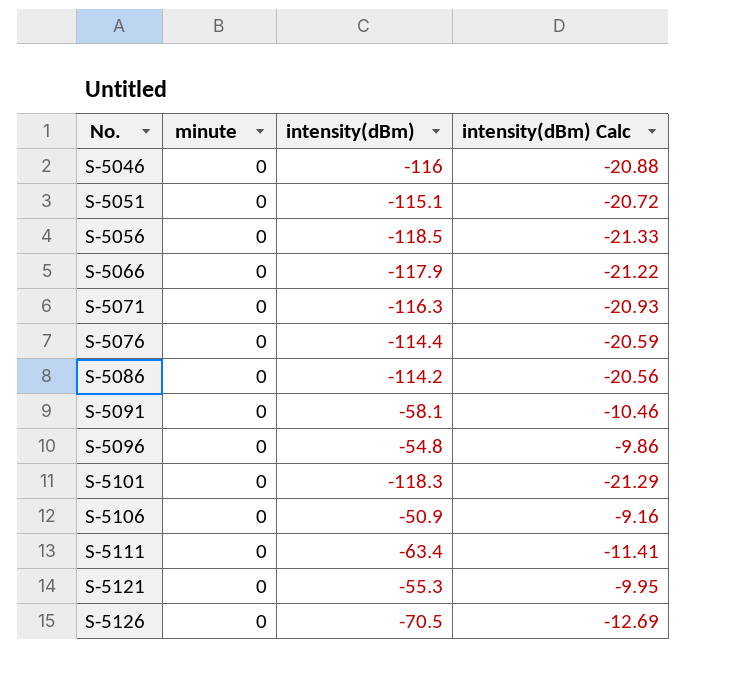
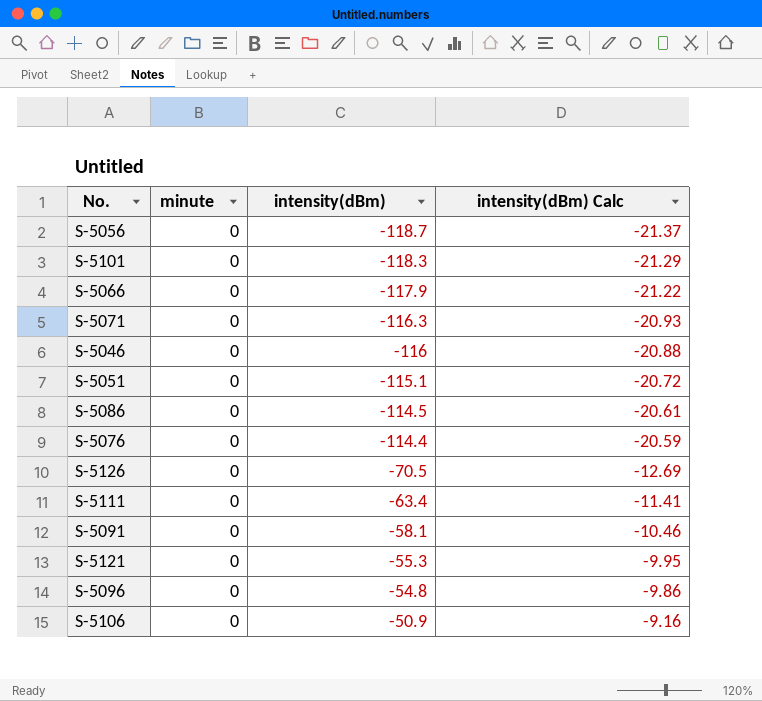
row order: No. ascending -> intensity(dBm) ascending
S-5056 | intensity(dBm): -118.5 -> -118.7
S-5056 | intensity(dBm) Calc: -21.33 -> -21.37
S-5086 | intensity(dBm): -114.2 -> -114.5
S-5086 | intensity(dBm) Calc: -20.56 -> -20.61

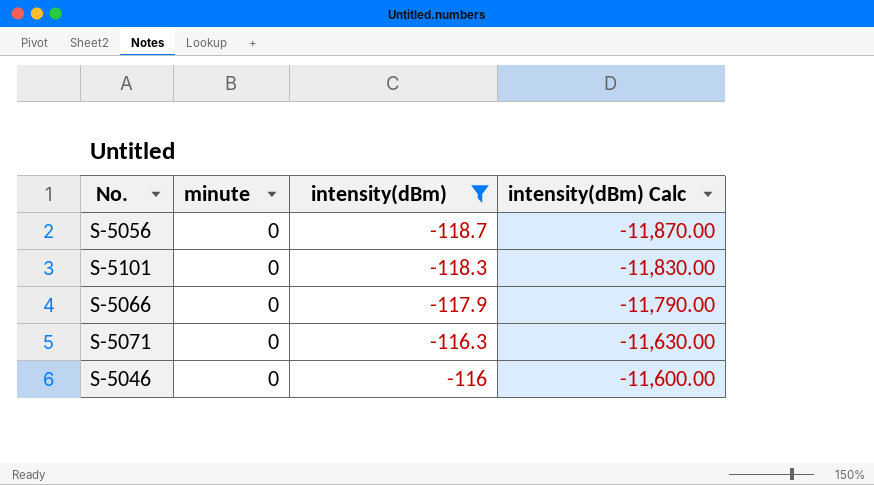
filter: none -> intensity(dBm) <= -116
column intensity(dBm) Calc | formula: [intensity(dBm)] * 0.18 -> [intensity(dBm)] * 100

